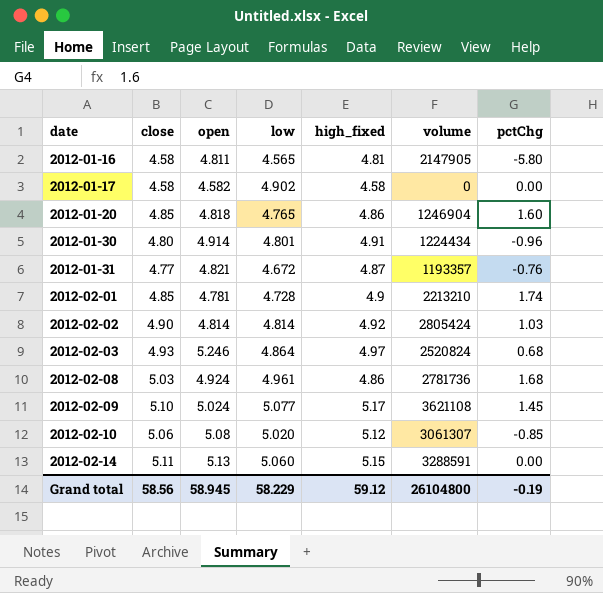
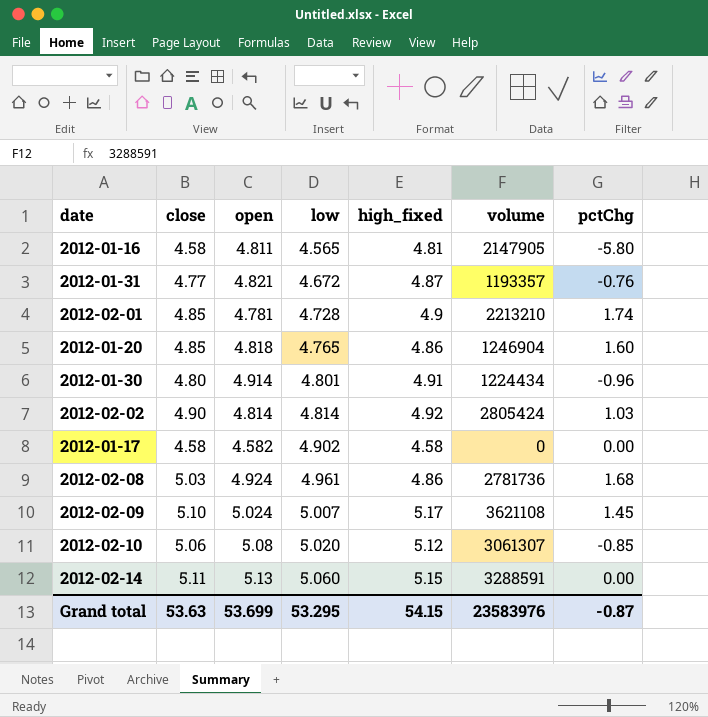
row order: date ascending -> low ascending
row 2012-02-03: 4.93 | 5.246 | 4.864 | 4.97 | 2520824 | 0.68 -> none
2012-02-09 | low: 5.077 -> 5.007
Grand total | close: 58.56 -> 53.63
Grand total | open: 58.945 -> 53.699
Grand total | low: 58.229 -> 53.295
Grand total | high_fixed: 59.12 -> 54.15
Grand total | volume: 26104800 -> 23583976
Grand total | pctChg: -0.19 -> -0.87

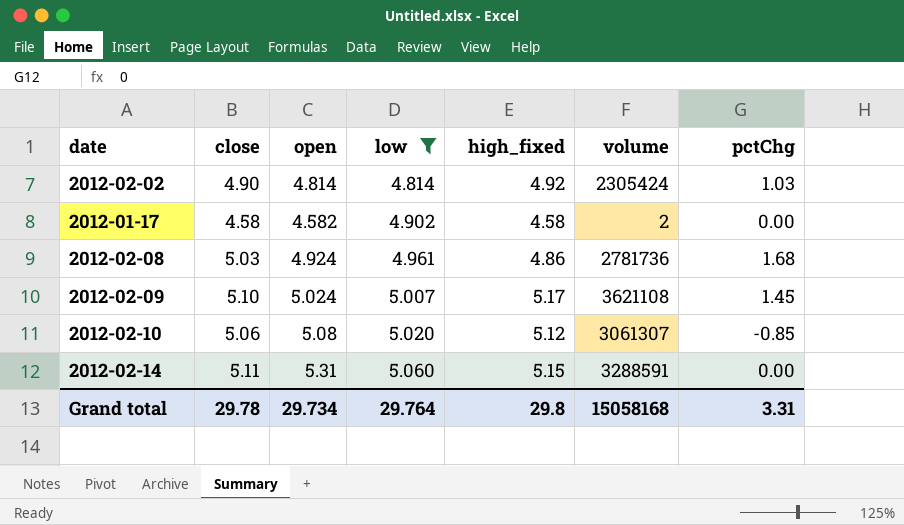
filter: none -> low >= 4.814
2012-02-02 | volume: 2805424 -> 2305424
2012-01-17 | volume: 0 -> 2
2012-02-14 | open: 5.13 -> 5.31
Grand total | close: 53.63 -> 29.78
Grand total | open: 53.699 -> 29.734
Grand total | low: 53.295 -> 29.764
Grand total | high_fixed: 54.15 -> 29.8
Grand total | volume: 23583976 -> 15058168
Grand total | pctChg: -0.87 -> 3.31

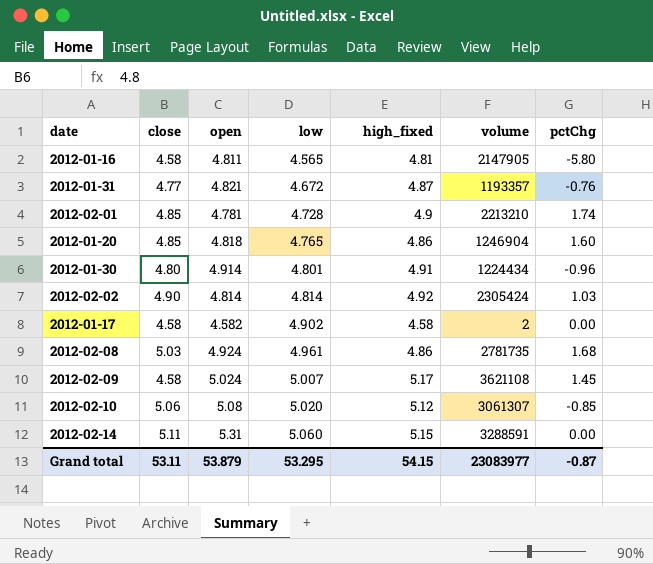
filter: low >= 4.814 -> none
2012-02-08 | volume: 2781736 -> 2781735
2012-02-09 | close: 5.10 -> 4.58
Grand total | close: 29.78 -> 53.11
Grand total | open: 29.734 -> 53.879
Grand total | low: 29.764 -> 53.295
Grand total | high_fixed: 29.8 -> 54.15
Grand total | volume: 15058168 -> 23083977
Grand total | pctChg: 3.31 -> -0.87

